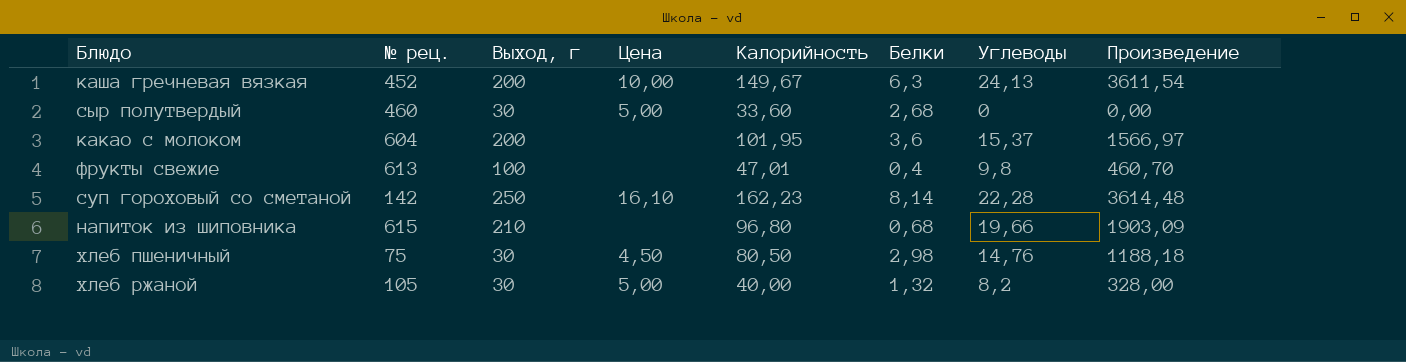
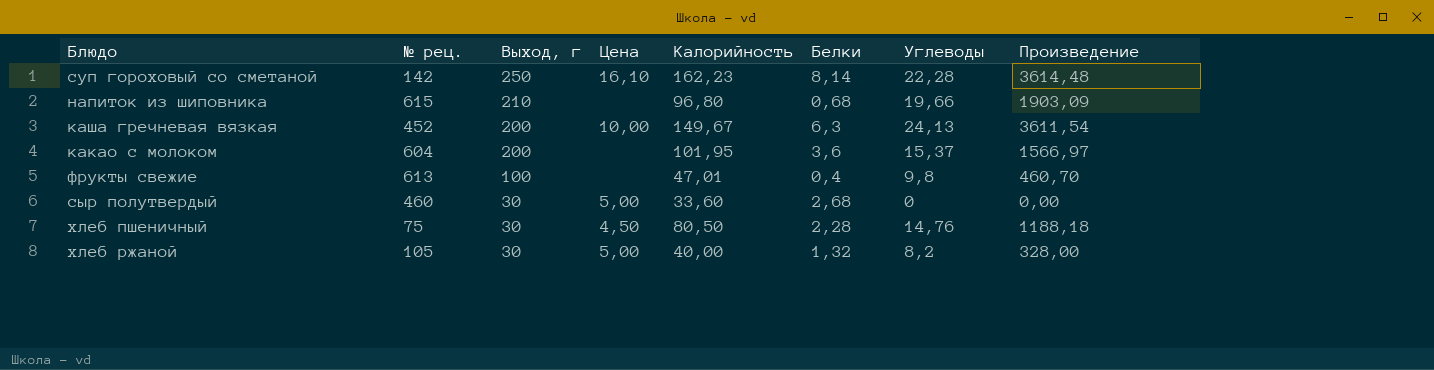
row order: none -> Выход, г descending
хлеб пшеничный | Белки: 2,98 -> 2,28

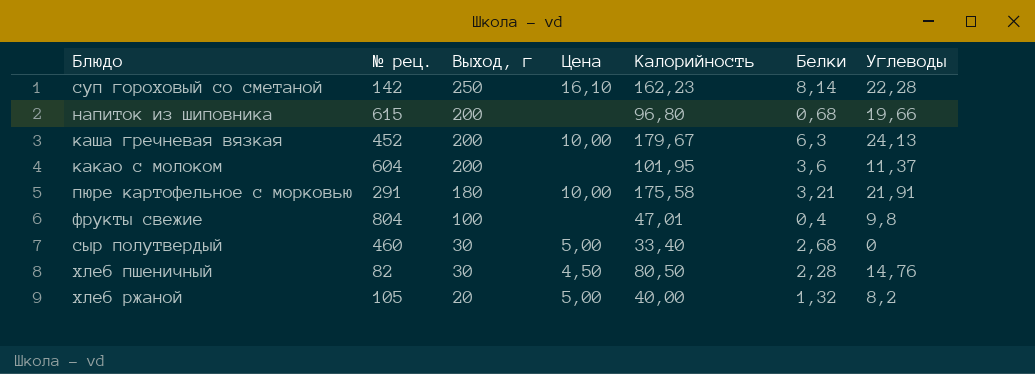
column Произведение | formula: [Калорийность] * [Углеводы] -> none
напиток из шиповника | Выход, г: 210 -> 200
каша гречневая вязкая | Калорийность: 149,67 -> 179,67
какао с молоком | Углеводы: 15,37 -> 11,37
row пюре картофельное с морковью: none -> 291 | 180 | 10,00 | 175,58 | 3,21 | 21,91
фрукты свежие | № рец.: 613 -> 804
сыр полутвердый | Калорийность: 33,60 -> 33,40
хлеб пшеничный | № рец.: 75 -> 82
хлеб ржаной | Выход, г: 30 -> 20

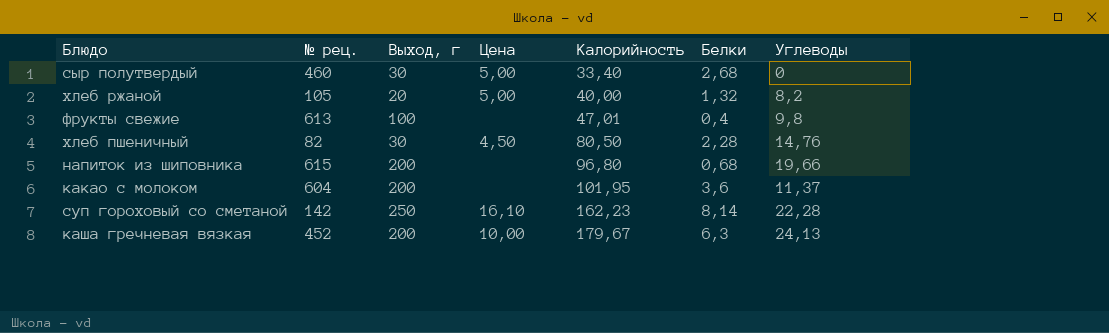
row order: Выход, г descending -> Калорийность ascending
row пюре картофельное с морковью: 291 | 180 | 10,00 | 175,58 | 3,21 | 21,91 -> none
фрукты свежие | № рец.: 804 -> 613

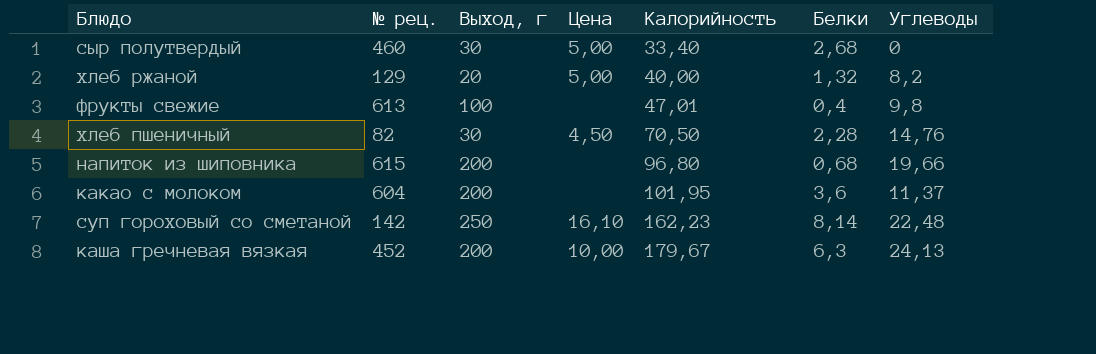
хлеб ржаной | № рец.: 105 -> 129
хлеб пшеничный | Калорийность: 80,50 -> 70,50
суп гороховый со сметаной | Углеводы: 22,28 -> 22,48

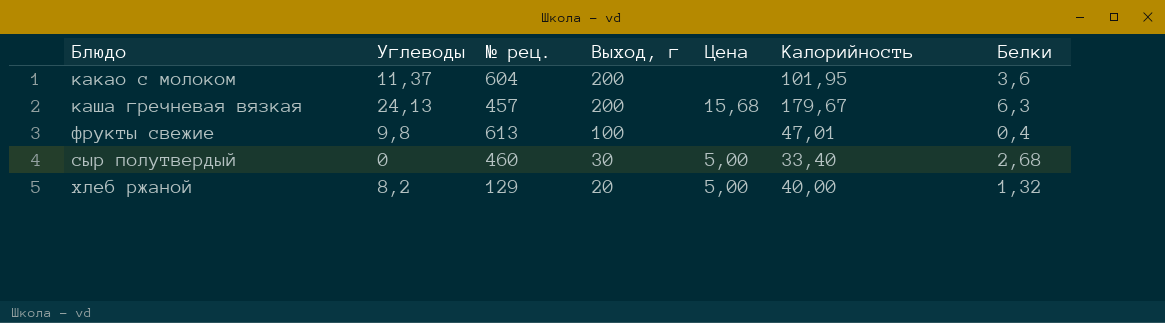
row order: Калорийность ascending -> Выход, г descending
column Углеводы | position: 7 -> 2
row хлеб пшеничный: 82 | 30 | 4,50 | 70,50 | 2,28 | 14,76 -> none
row напиток из шиповника: 615 | 200 | none | 96,80 | 0,68 | 19,66 -> none
row суп гороховый со сметаной: 142 | 250 | 16,10 | 162,23 | 8,14 | 22,48 -> none
каша гречневая вязкая | № рец.: 452 -> 457
каша гречневая вязкая | Цена: 10,00 -> 15,68

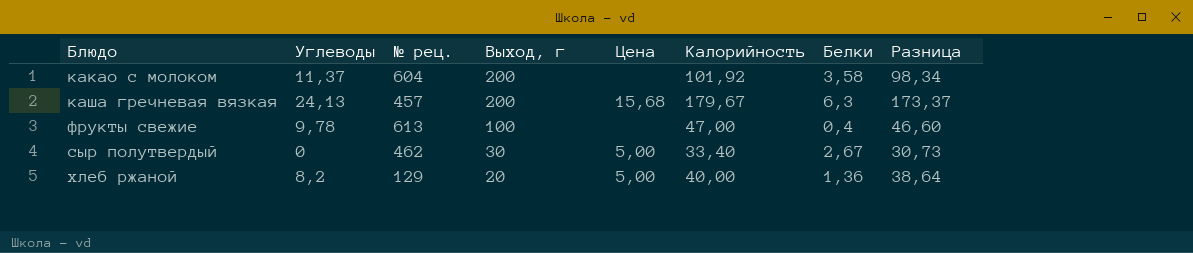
column Разница | formula: none -> [Калорийность] - [Белки]
какао с молоком | Калорийность: 101,95 -> 101,92
какао с молоком | Белки: 3,6 -> 3,58
фрукты свежие | Углеводы: 9,8 -> 9,78
фрукты свежие | Калорийность: 47,01 -> 47,00
сыр полутвердый | № рец.: 460 -> 462
сыр полутвердый | Белки: 2,68 -> 2,67
хлеб ржаной | Белки: 1,32 -> 1,36

